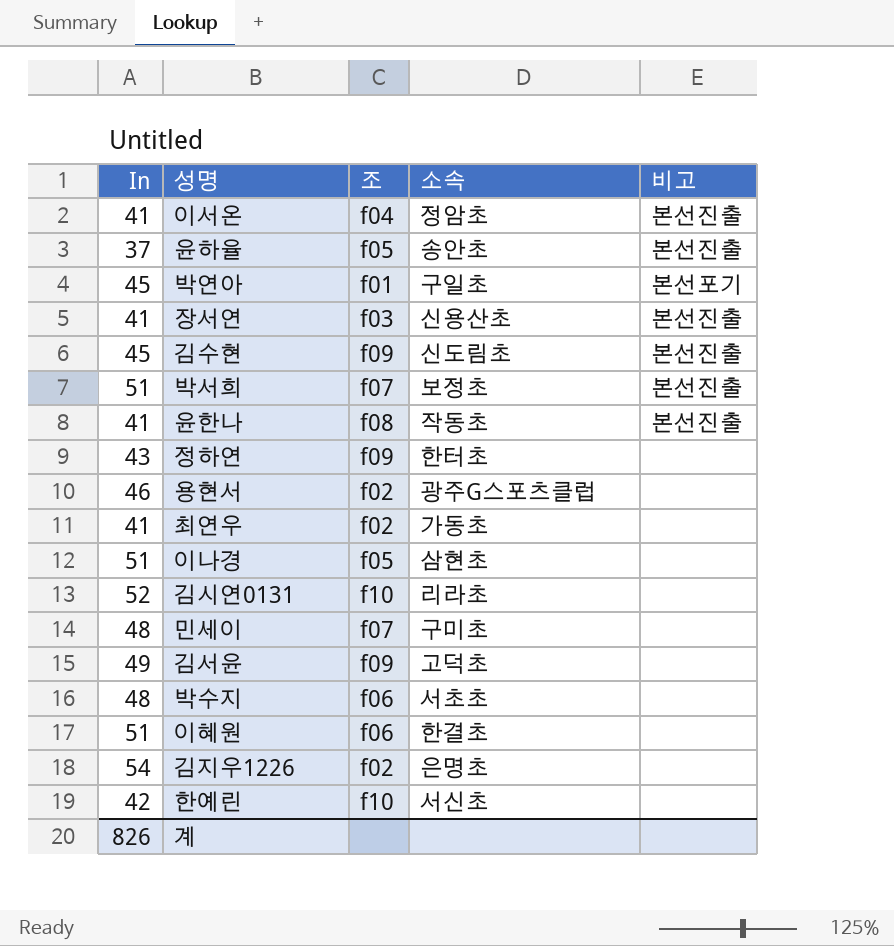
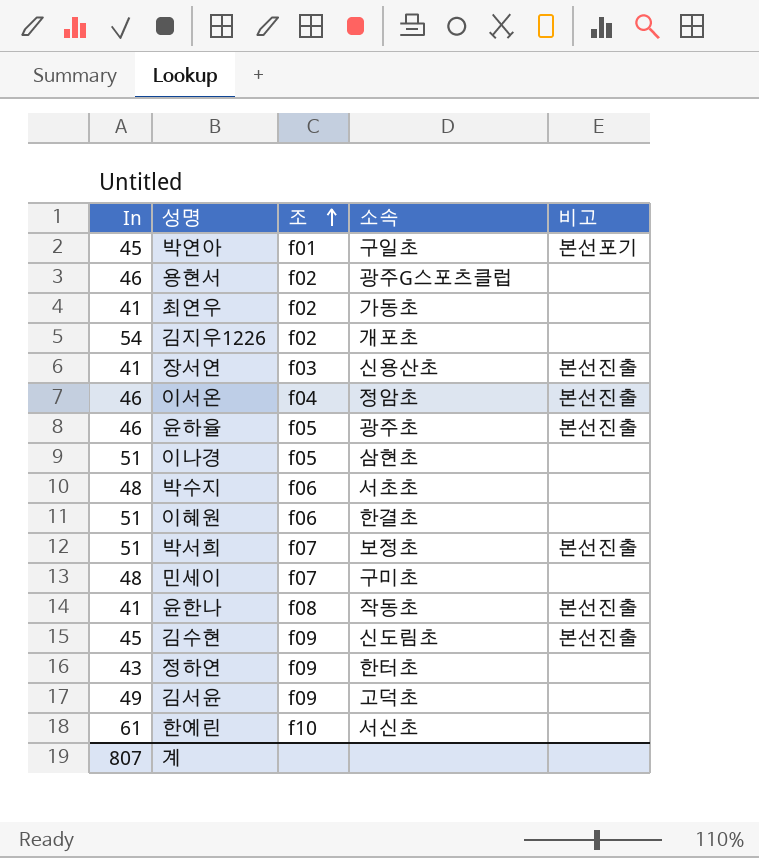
row order: none -> 조 ascending
row 김시연0131: 52 | f10 | 리라초 | none -> none
김지우1226 | 소속: 은명초 -> 개포초
이서온 | In: 41 -> 46
윤하율 | In: 37 -> 46
윤하율 | 소속: 송안초 -> 광주초
한예린 | In: 42 -> 61
계 | In: 826 -> 807

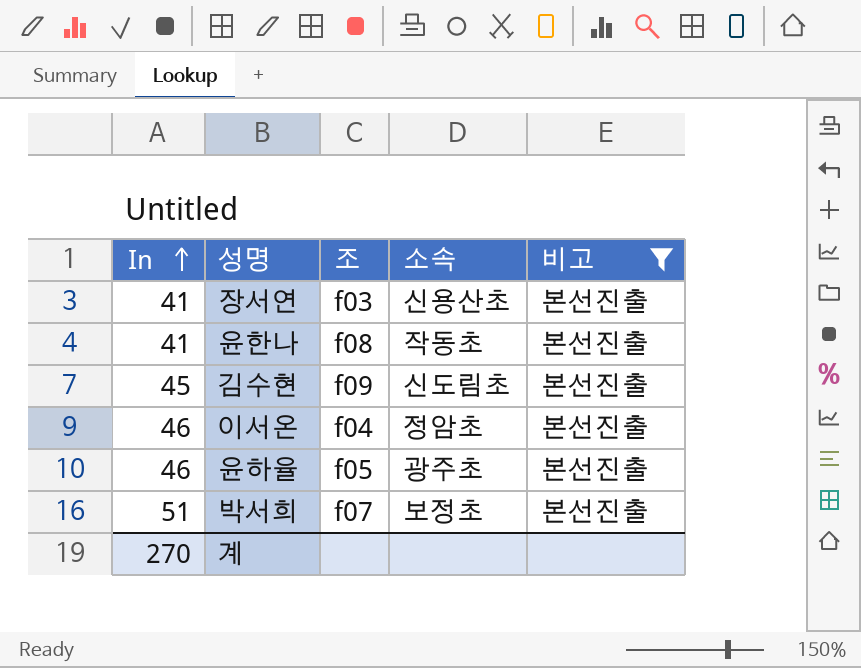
filter: none -> 비고 = 본선진출
row order: 조 ascending -> In ascending
계 | In: 807 -> 270

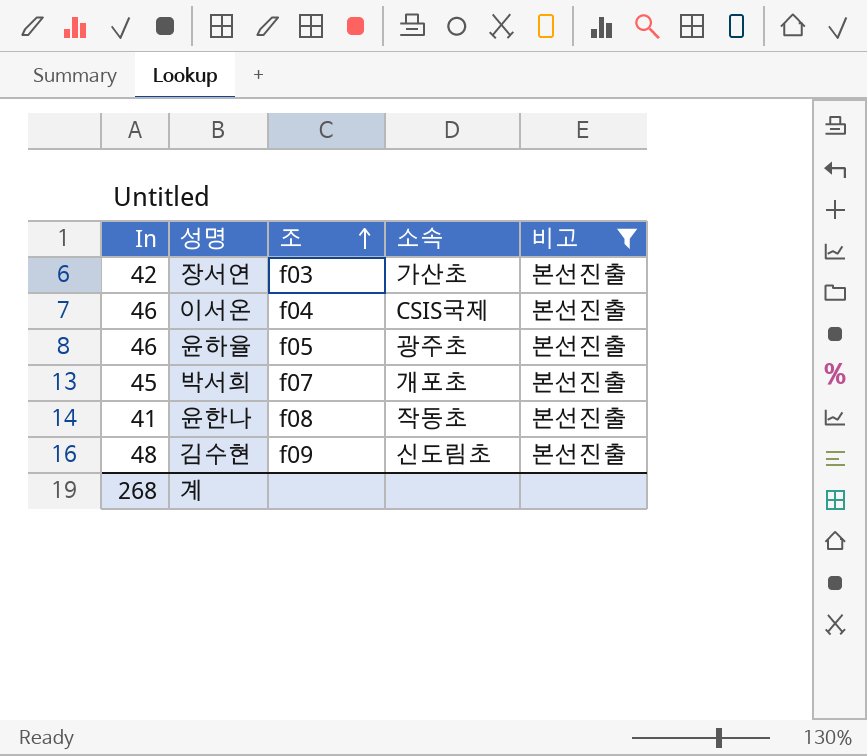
row order: In ascending -> 조 ascending
장서연 | In: 41 -> 42
장서연 | 소속: 신용산초 -> 가산초
이서온 | 소속: 정암초 -> CSIS국제
박서희 | In: 51 -> 45
박서희 | 소속: 보정초 -> 개포초
김수현 | In: 45 -> 48
계 | In: 270 -> 268

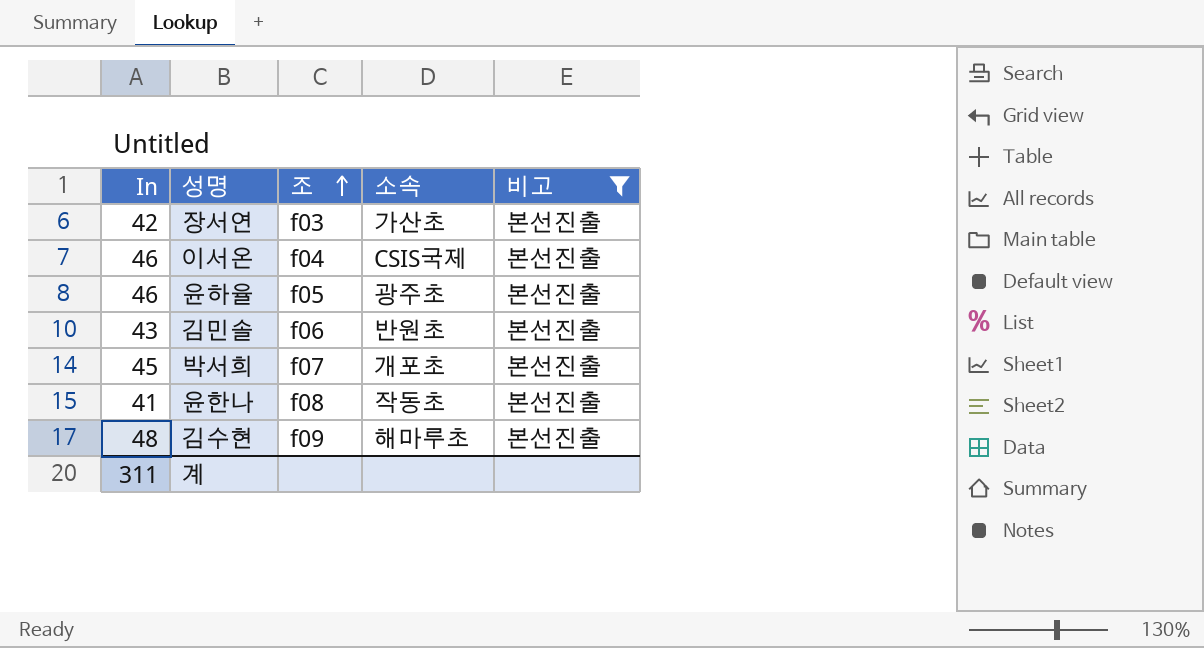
row 김민솔: none -> 43 | f06 | 반원초 | 본선진출
김수현 | 소속: 신도림초 -> 해마루초
계 | In: 268 -> 311

